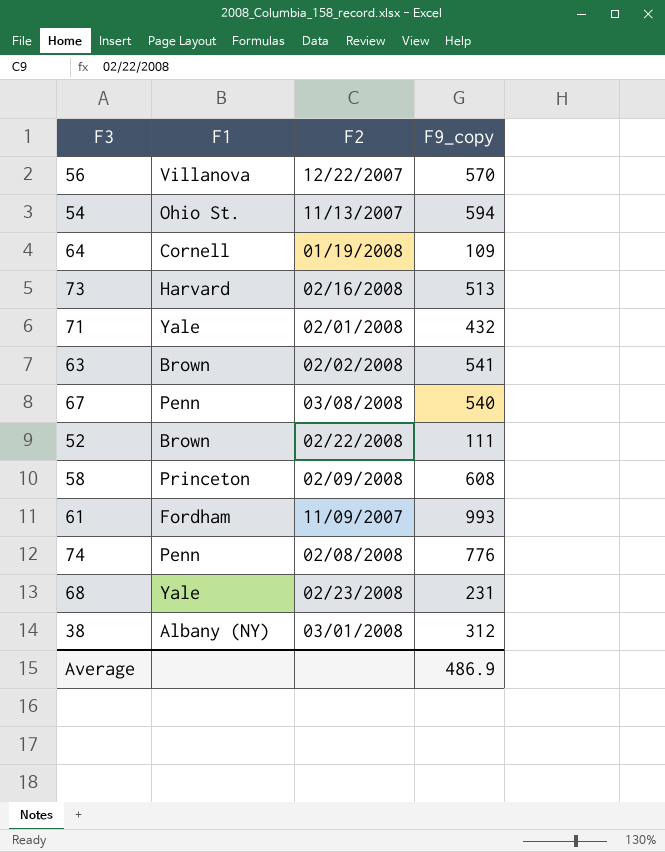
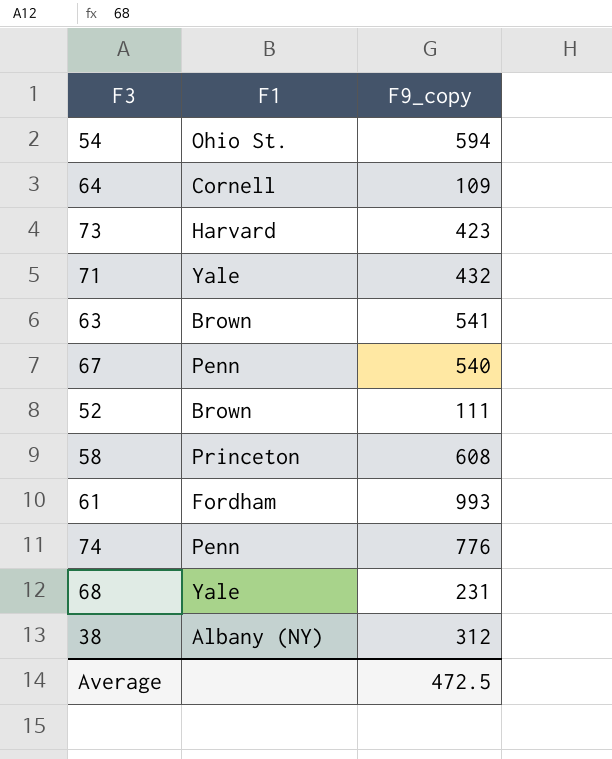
column F2 | position: 3 -> none
row 56: Villanova | 12/22/2007 | 570 -> none
73 | F9_copy: 513 -> 423
Average | F9_copy: 486.9 -> 472.5

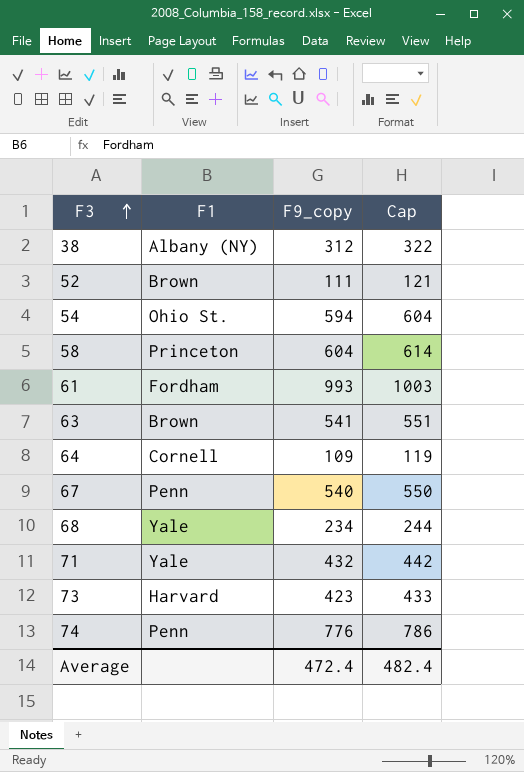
row order: none -> F3 ascending
column Cap | formula: none -> [F9_copy] + 10
58 | F9_copy: 608 -> 604
68 | F9_copy: 231 -> 234
Average | F9_copy: 472.5 -> 472.4

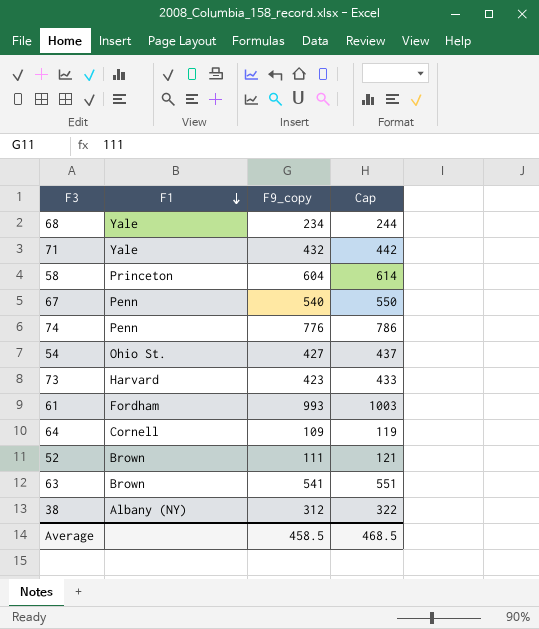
row order: F3 ascending -> F1 descending
54 | F9_copy: 594 -> 427
54 | Cap: 604 -> 437
Average | F9_copy: 472.4 -> 458.5
Average | Cap: 482.4 -> 468.5

